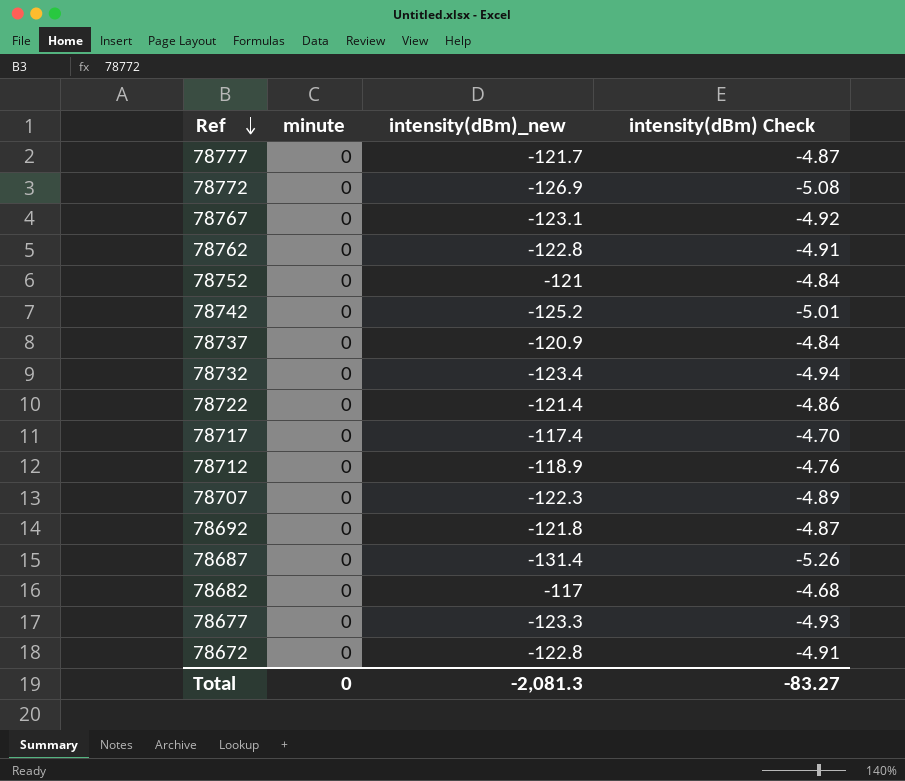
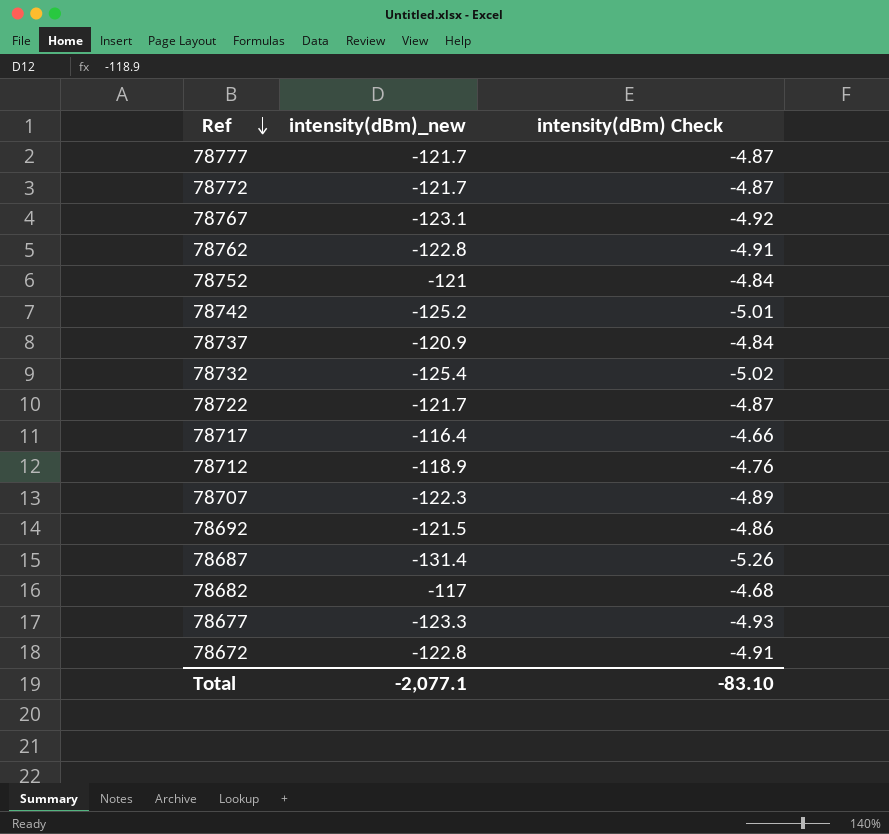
column minute | position: 2 -> none
78772 | intensity(dBm)_new: -126.9 -> -121.7
78772 | intensity(dBm) Check: -5.08 -> -4.87
78732 | intensity(dBm)_new: -123.4 -> -125.4
78732 | intensity(dBm) Check: -4.94 -> -5.02
78722 | intensity(dBm)_new: -121.4 -> -121.7
78722 | intensity(dBm) Check: -4.86 -> -4.87
78717 | intensity(dBm)_new: -117.4 -> -116.4
78717 | intensity(dBm) Check: -4.70 -> -4.66
78692 | intensity(dBm)_new: -121.8 -> -121.5
78692 | intensity(dBm) Check: -4.87 -> -4.86
Total | intensity(dBm)_new: -2,081.3 -> -2,077.1
Total | intensity(dBm) Check: -83.27 -> -83.10

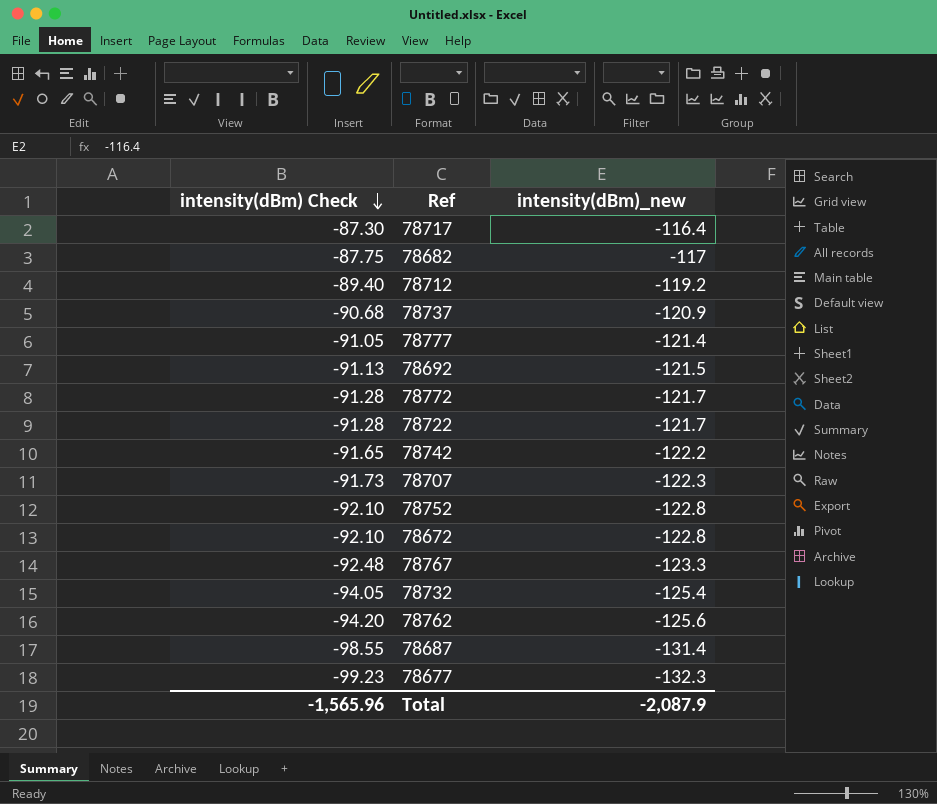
row order: Ref descending -> intensity(dBm) Check descending
column intensity(dBm) Check | formula: [intensity(dBm)_new] * 0.04 -> [intensity(dBm)_new] * 0.75
column intensity(dBm) Check | position: 3 -> 1
78712 | intensity(dBm)_new: -118.9 -> -119.2
78777 | intensity(dBm)_new: -121.7 -> -121.4
78742 | intensity(dBm)_new: -125.2 -> -122.2
78752 | intensity(dBm)_new: -121 -> -122.8
78767 | intensity(dBm)_new: -123.1 -> -123.3
78762 | intensity(dBm)_new: -122.8 -> -125.6
78677 | intensity(dBm)_new: -123.3 -> -132.3
Total | intensity(dBm) Check: -83.10 -> -1,565.96
Total | intensity(dBm)_new: -2,077.1 -> -2,087.9

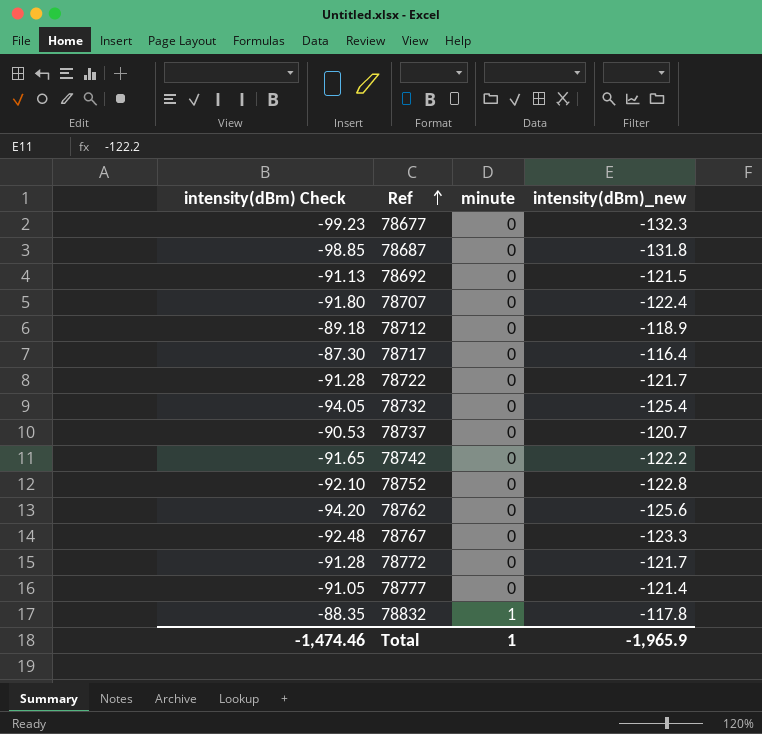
row order: intensity(dBm) Check descending -> Ref ascending
column minute | position: none -> 3
row 78682: -87.75 | -117 -> none
row 78672: -92.10 | -122.8 -> none
78687 | intensity(dBm) Check: -98.55 -> -98.85
78687 | intensity(dBm)_new: -131.4 -> -131.8
78707 | intensity(dBm) Check: -91.73 -> -91.80
78707 | intensity(dBm)_new: -122.3 -> -122.4
78712 | intensity(dBm) Check: -89.40 -> -89.18
78712 | intensity(dBm)_new: -119.2 -> -118.9
78737 | intensity(dBm) Check: -90.68 -> -90.53
78737 | intensity(dBm)_new: -120.9 -> -120.7
row 78832: none -> -88.35 | 1 | -117.8
Total | intensity(dBm) Check: -1,565.96 -> -1,474.46
Total | intensity(dBm)_new: -2,087.9 -> -1,965.9

